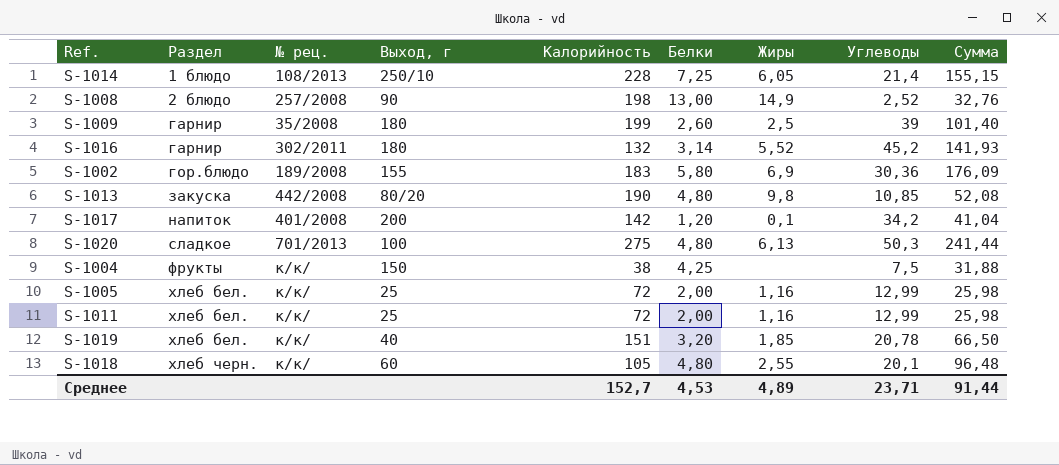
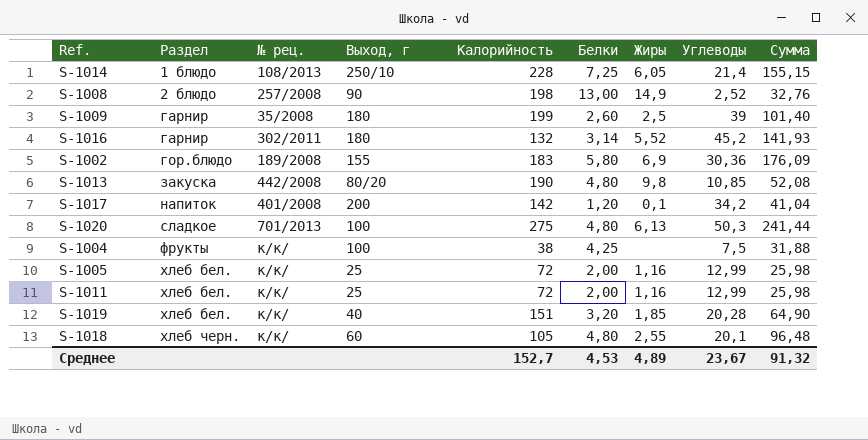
S-1004 | Выход, г: 150 -> 100
S-1019 | Углеводы: 20,78 -> 20,28
S-1019 | Сумма: 66,50 -> 64,90
Среднее | Углеводы: 23,71 -> 23,67
Среднее | Сумма: 91,44 -> 91,32

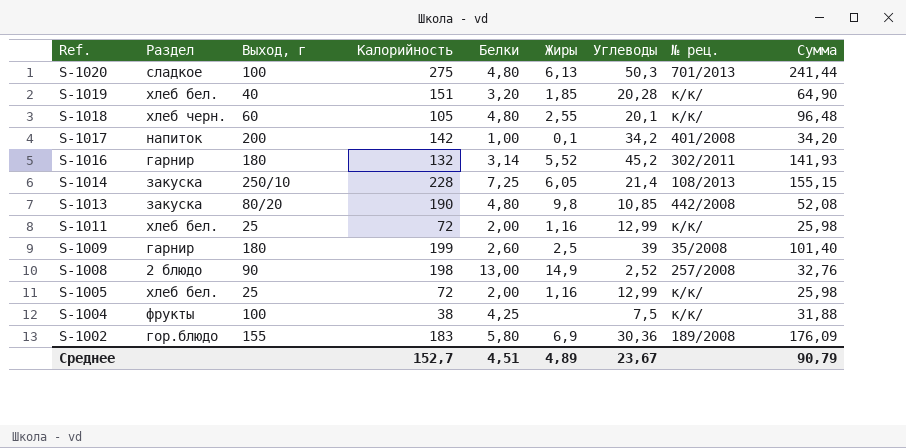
row order: Раздел ascending -> Ref. descending
column № рец. | position: 3 -> 8
S-1017 | Белки: 1,20 -> 1,00
S-1017 | Сумма: 41,04 -> 34,20
S-1014 | Раздел: 1 блюдо -> закуска
Среднее | Белки: 4,53 -> 4,51
Среднее | Сумма: 91,32 -> 90,79

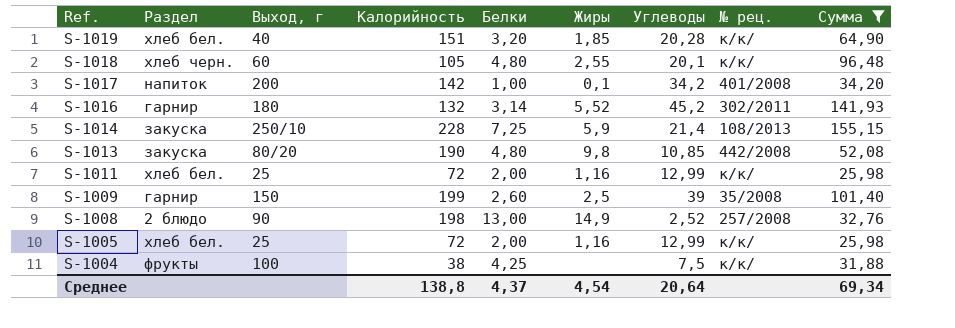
filter: none -> Сумма <= 155,15
S-1014 | Жиры: 6,05 -> 5,9
S-1009 | Выход, г: 180 -> 150
Среднее | Калорийность: 152,7 -> 138,8
Среднее | Белки: 4,51 -> 4,37
Среднее | Жиры: 4,89 -> 4,54
Среднее | Углеводы: 23,67 -> 20,64
Среднее | Сумма: 90,79 -> 69,34

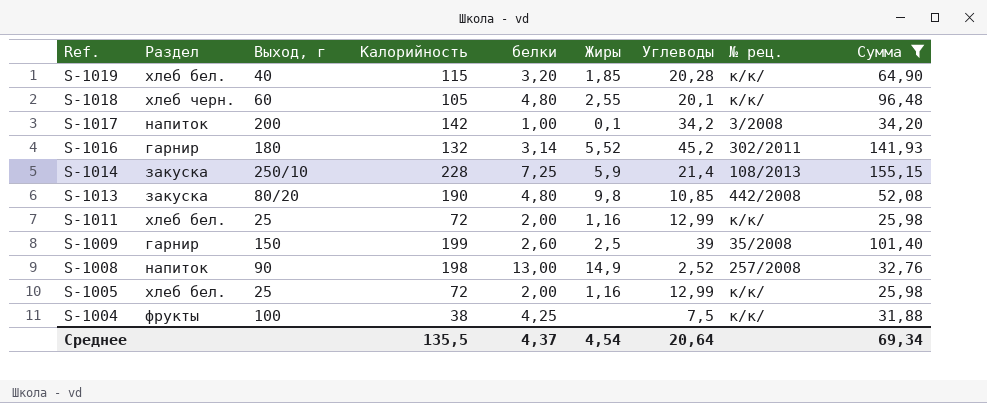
column name: Белки -> белки
S-1019 | Калорийность: 151 -> 115
S-1017 | № рец.: 401/2008 -> 3/2008
S-1008 | Раздел: 2 блюдо -> напиток
Среднее | Калорийность: 138,8 -> 135,5

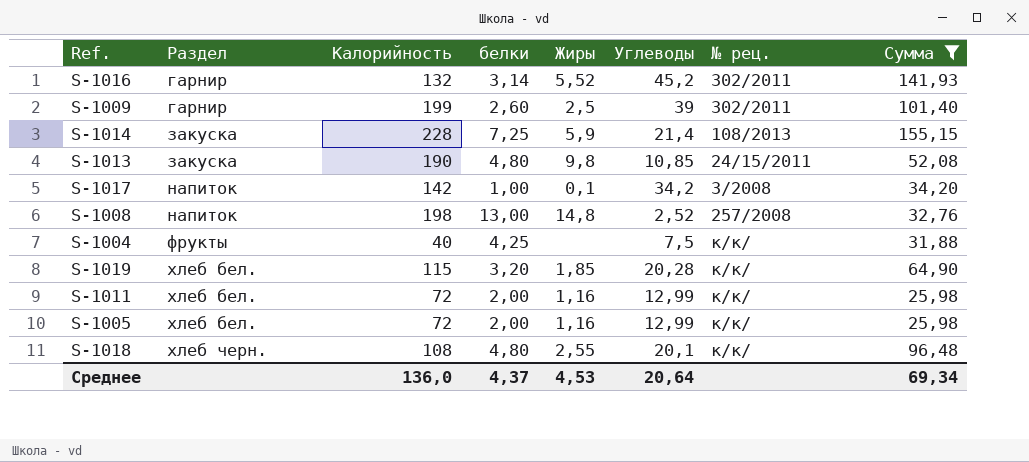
row order: Ref. descending -> Раздел ascending
column Выход, г | position: 3 -> none
S-1009 | № рец.: 35/2008 -> 302/2011
S-1013 | № рец.: 442/2008 -> 24/15/2011
S-1008 | Жиры: 14,9 -> 14,8
S-1004 | Калорийность: 38 -> 40
S-1018 | Калорийность: 105 -> 108
Среднее | Калорийность: 135,5 -> 136,0
Среднее | Жиры: 4,54 -> 4,53

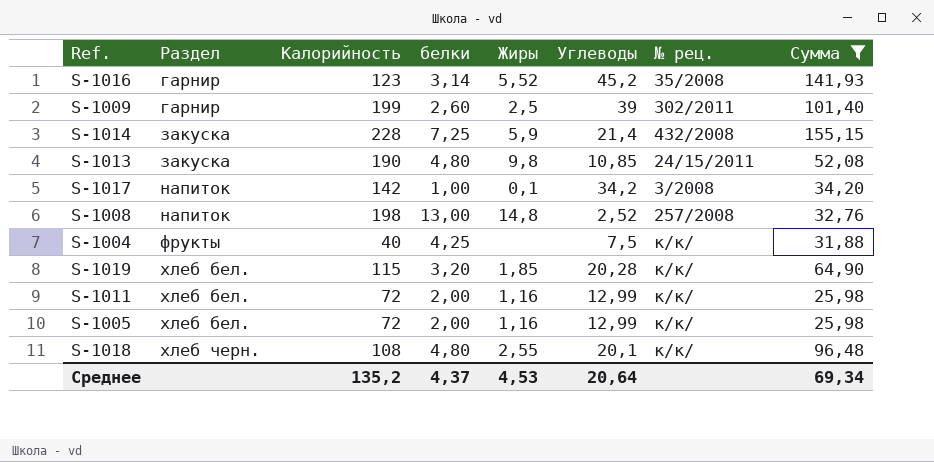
S-1016 | Калорийность: 132 -> 123
S-1016 | № рец.: 302/2011 -> 35/2008
S-1014 | № рец.: 108/2013 -> 432/2008
Среднее | Калорийность: 136,0 -> 135,2

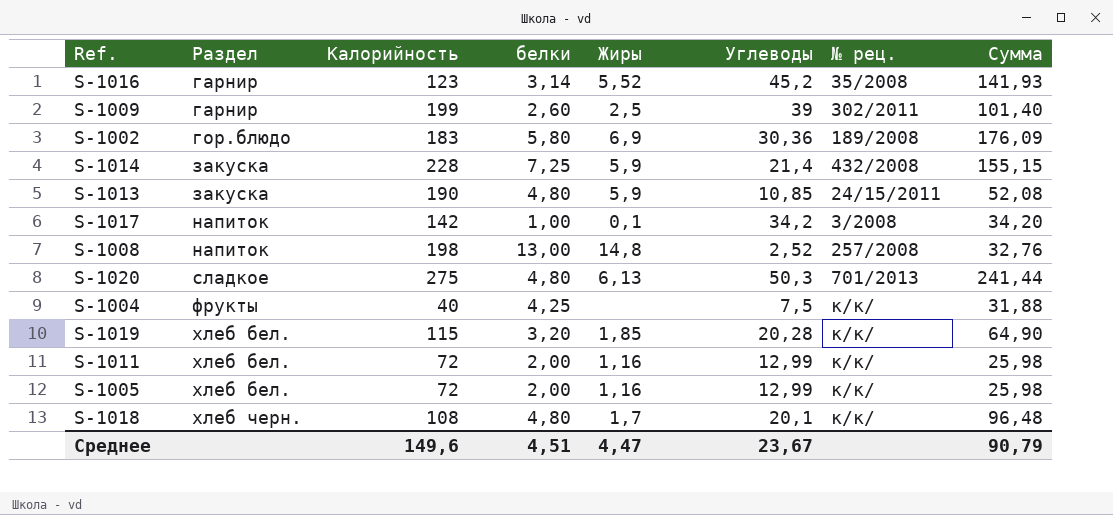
filter: Сумма <= 155,15 -> none
S-1013 | Жиры: 9,8 -> 5,9
S-1018 | Жиры: 2,55 -> 1,7
Среднее | Калорийность: 135,2 -> 149,6
Среднее | белки: 4,37 -> 4,51
Среднее | Жиры: 4,53 -> 4,47
Среднее | Углеводы: 20,64 -> 23,67
Среднее | Сумма: 69,34 -> 90,79

